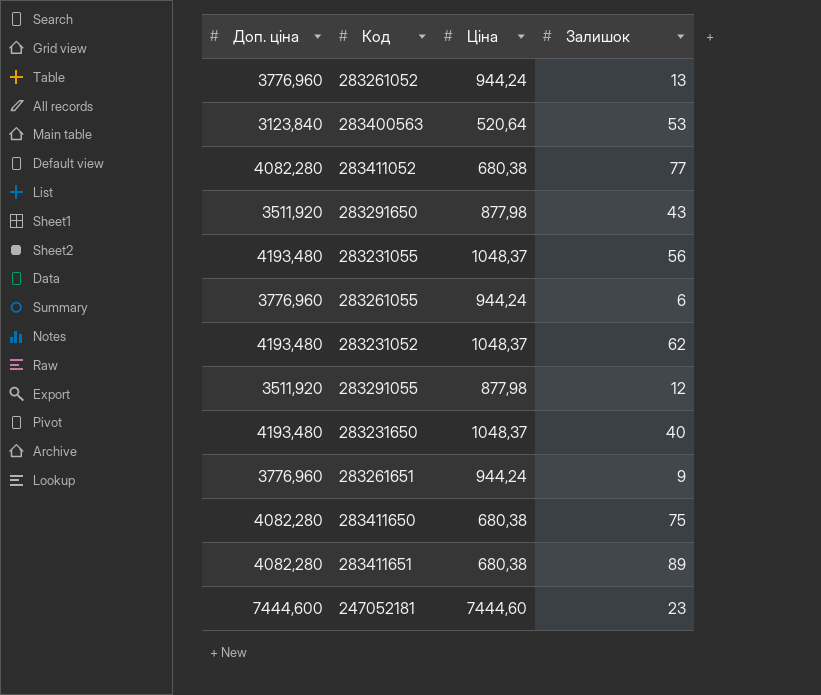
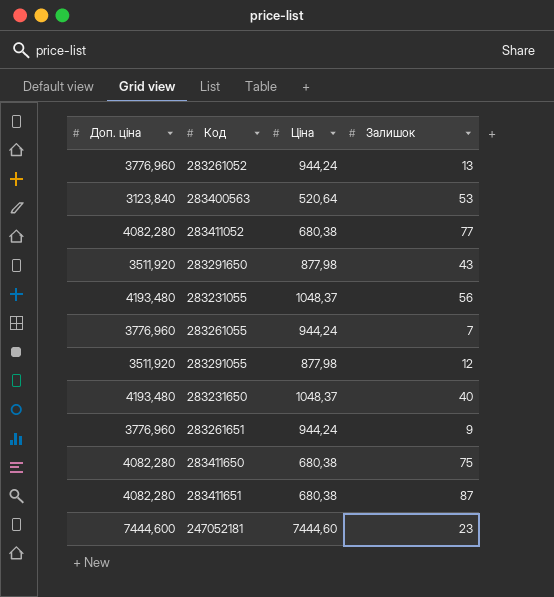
row 283231052: 4193,480 | 1048,37 | 62 -> none
283261055 | Залишок: 6 -> 7
283411651 | Залишок: 89 -> 87

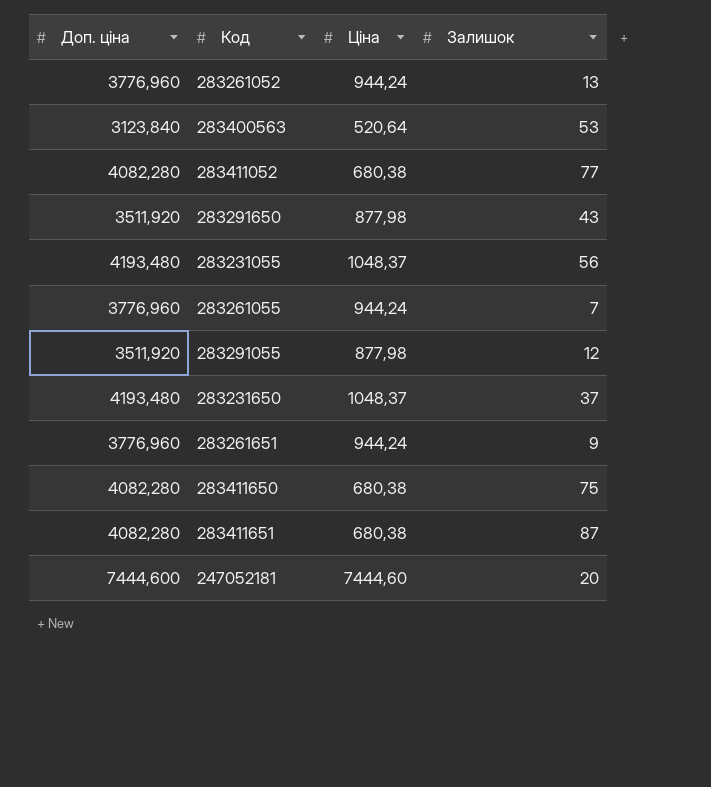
283231650 | Залишок: 40 -> 37
247052181 | Залишок: 23 -> 20

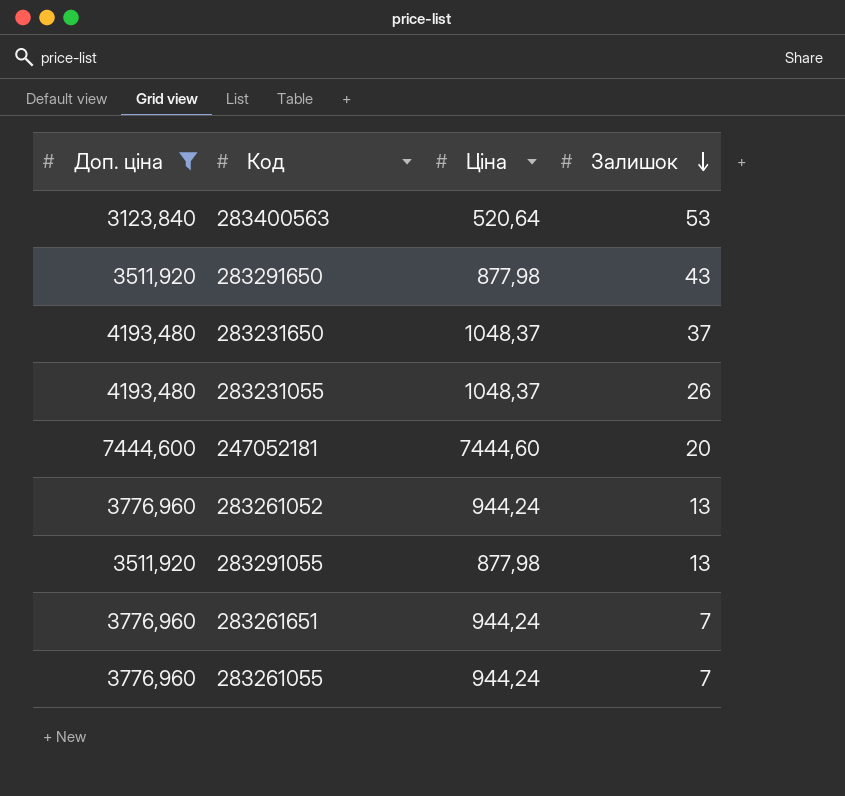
filter: none -> Доп. ціна != 4082,280
row order: none -> Залишок descending
283231055 | Залишок: 56 -> 26
283291055 | Залишок: 12 -> 13
283261651 | Залишок: 9 -> 7

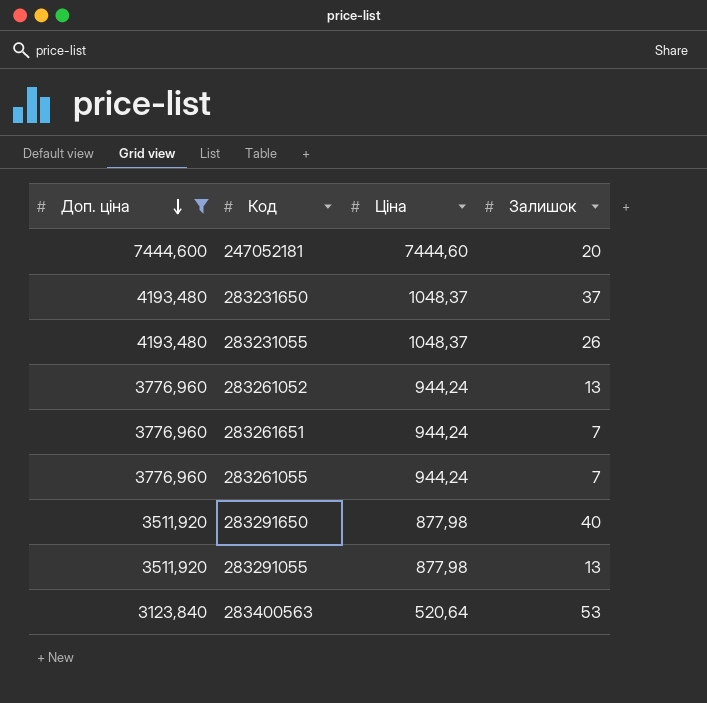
row order: Залишок descending -> Доп. ціна descending
283291650 | Залишок: 43 -> 40

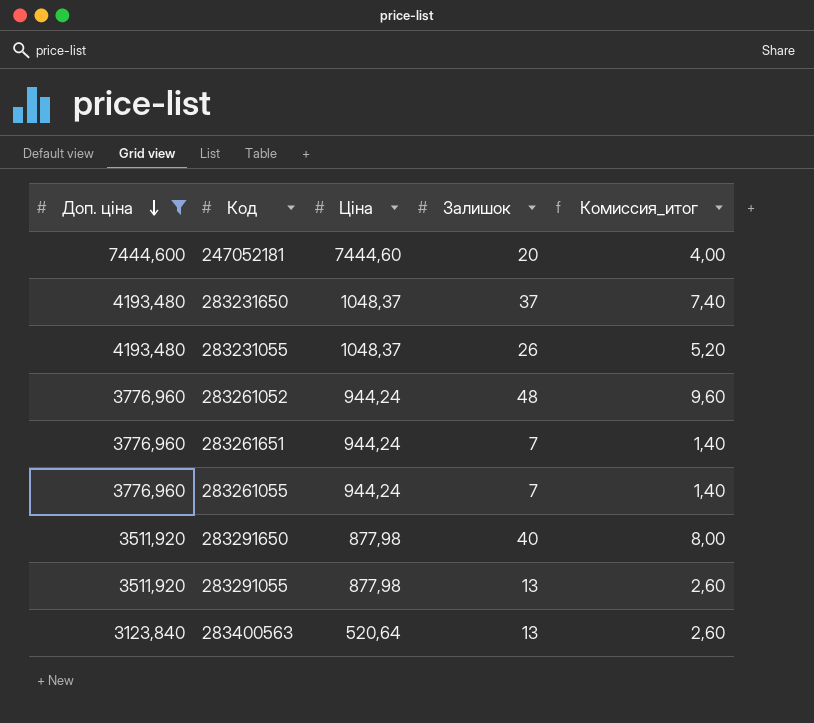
column Комиссия_итог | formula: none -> [Залишок] * 0,2
283261052 | Залишок: 13 -> 48
283400563 | Залишок: 53 -> 13

